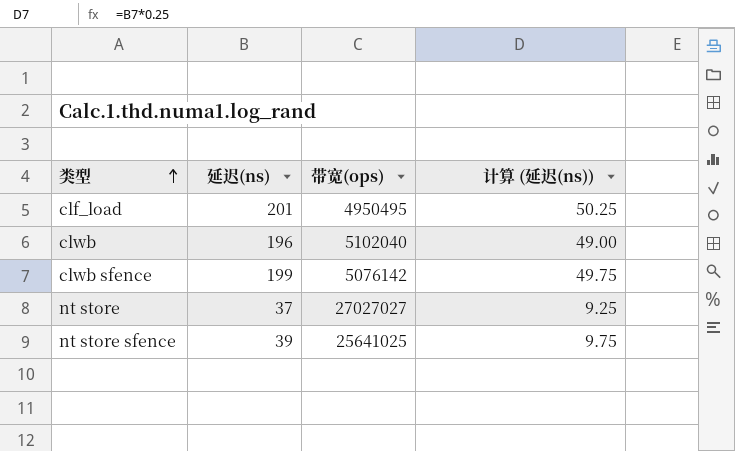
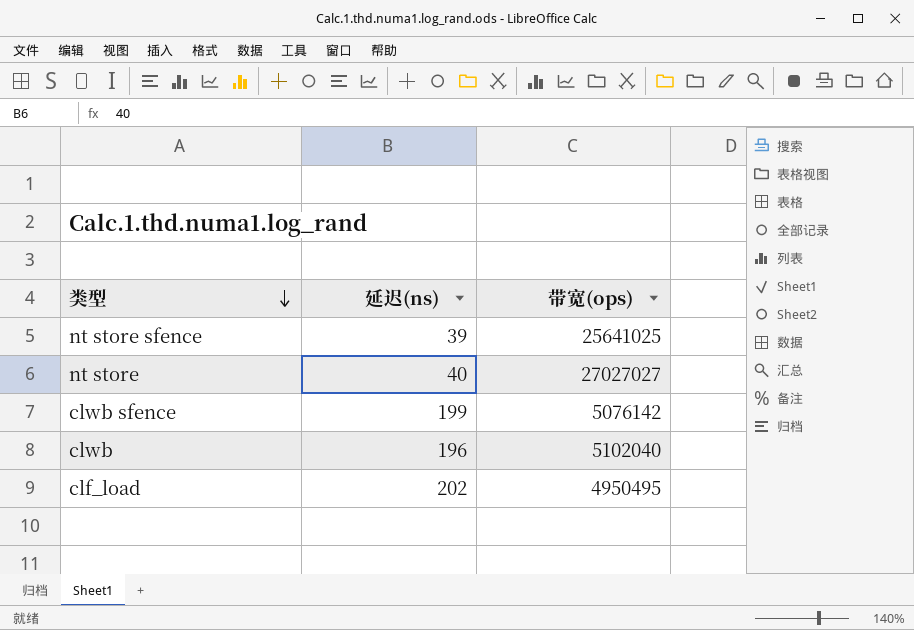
row order: 类型 ascending -> 类型 descending
column 计算 (延迟(ns)) | formula: [延迟(ns)] * 0.25 -> none
nt store | 延迟(ns): 37 -> 40
clf_load | 延迟(ns): 201 -> 202

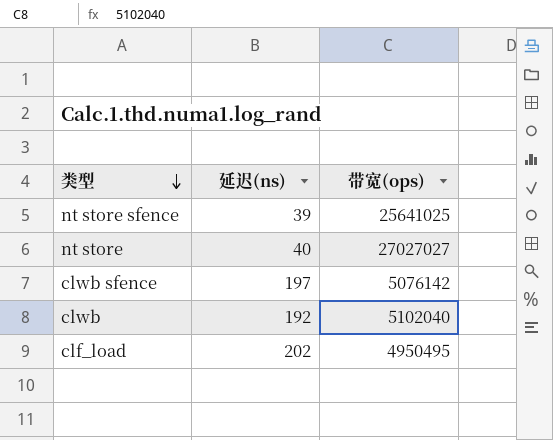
clwb sfence | 延迟(ns): 199 -> 197
clwb | 延迟(ns): 196 -> 192

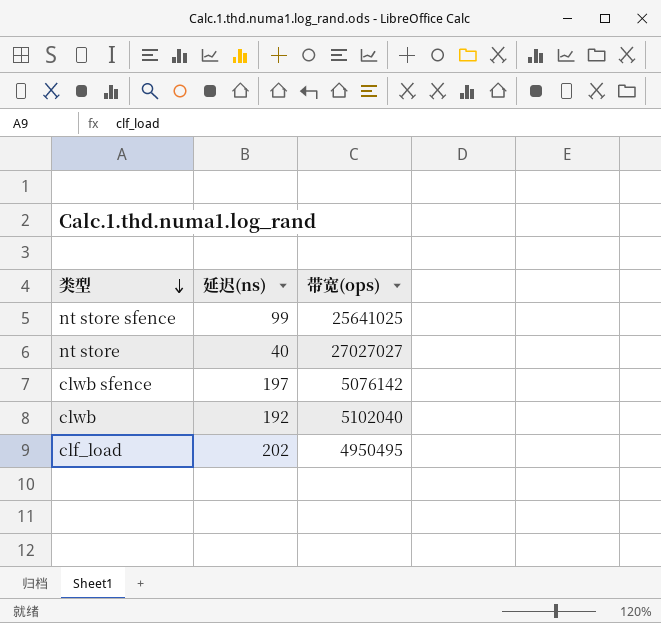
nt store sfence | 延迟(ns): 39 -> 99

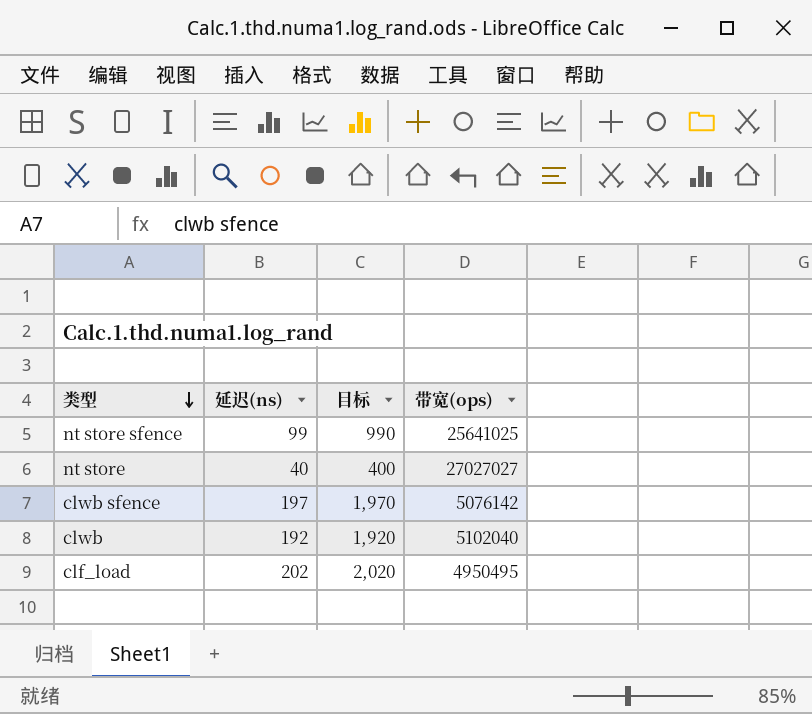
column 目标 | formula: none -> [延迟(ns)] * 10

